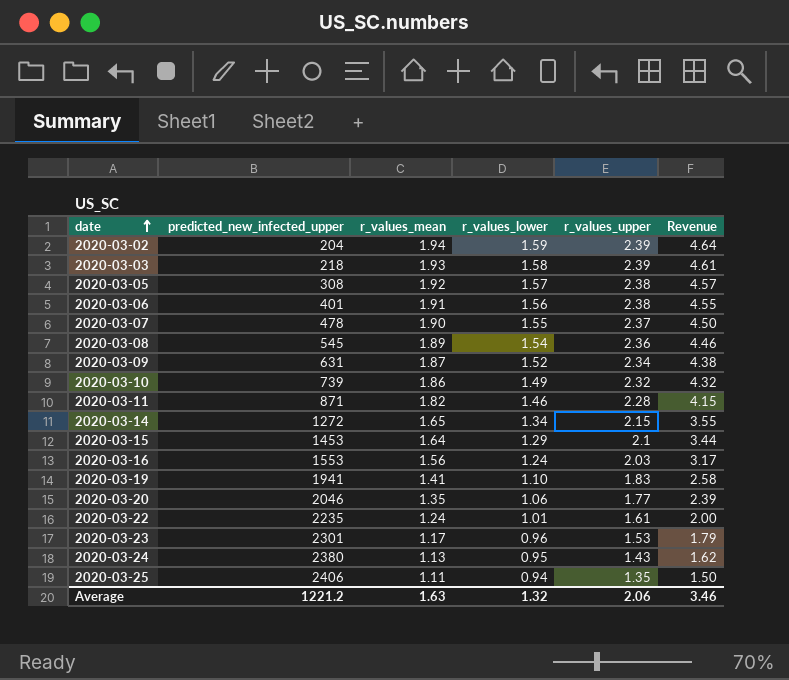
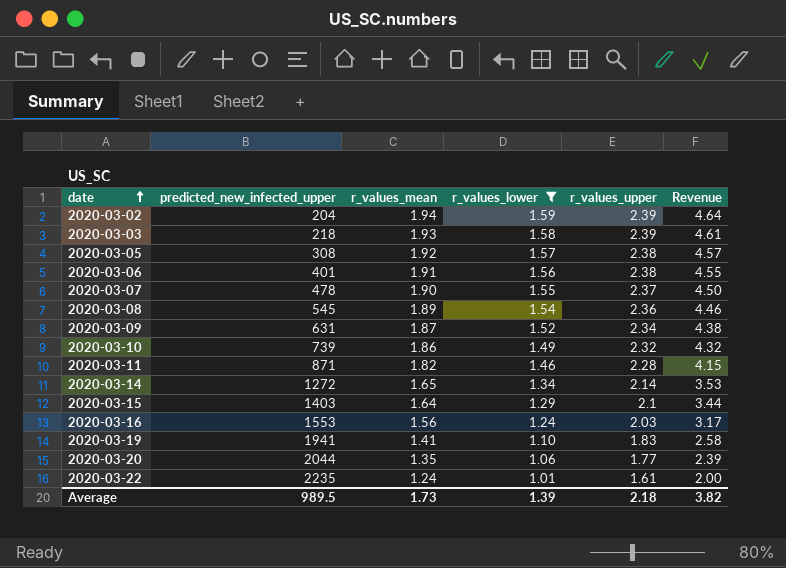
filter: none -> r_values_lower >= 1.01
2020-03-14 | r_values_upper: 2.15 -> 2.14
2020-03-14 | Revenue: 3.55 -> 3.53
2020-03-15 | predicted_new_infected_upper: 1453 -> 1403
2020-03-20 | predicted_new_infected_upper: 2046 -> 2044
Average | predicted_new_infected_upper: 1221.2 -> 989.5
Average | r_values_mean: 1.63 -> 1.73
Average | r_values_lower: 1.32 -> 1.39
Average | r_values_upper: 2.06 -> 2.18
Average | Revenue: 3.46 -> 3.82

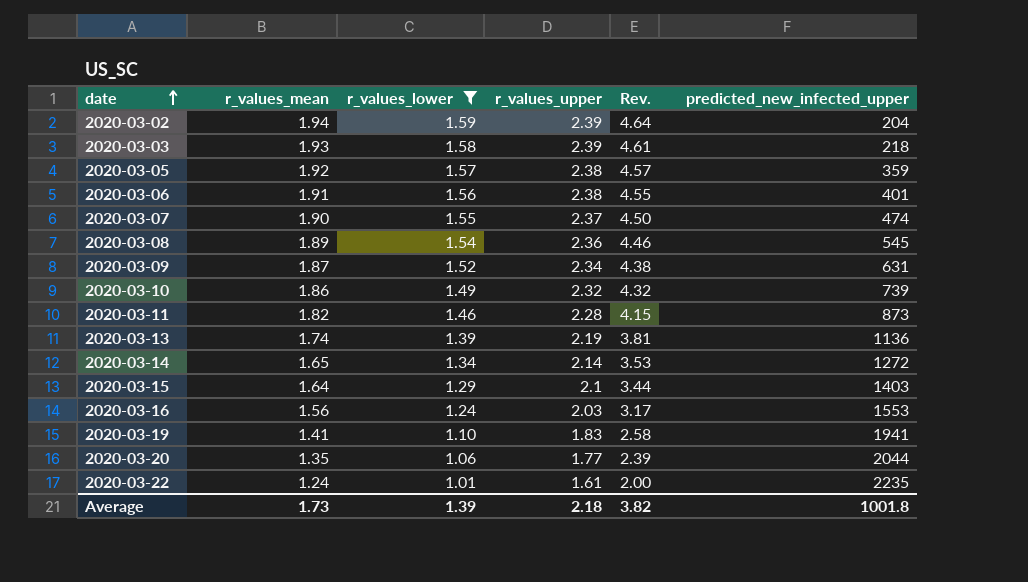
column name: Revenue -> Rev.
column predicted_new_infected_upper | position: 2 -> 6
2020-03-05 | predicted_new_infected_upper: 308 -> 359
2020-03-07 | predicted_new_infected_upper: 478 -> 474
2020-03-11 | predicted_new_infected_upper: 871 -> 873
row 2020-03-13: none -> 1.74 | 1.39 | 2.19 | 3.81 | 1136
Average | predicted_new_infected_upper: 989.5 -> 1001.8

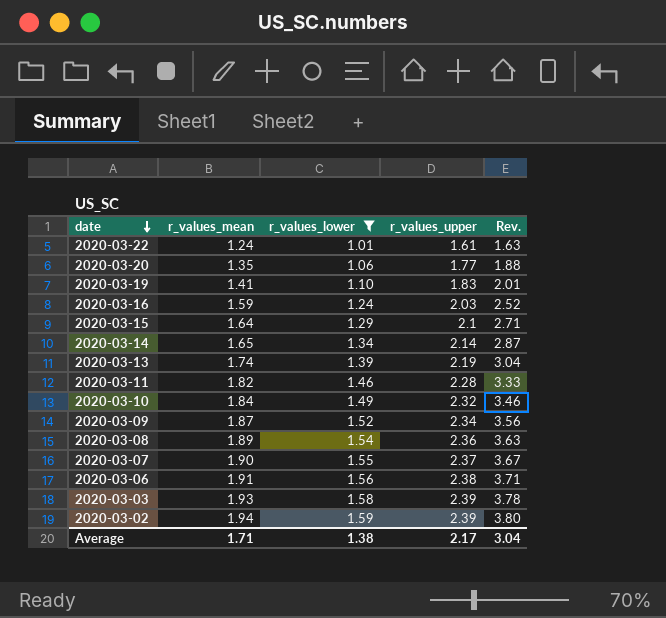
row order: date ascending -> date descending
column predicted_new_infected_upper | position: 6 -> none
column Rev. | formula: [r_values_mean] * [r_values_upper] -> [r_values_lower] * [r_values_upper]
row 2020-03-05: 1.92 | 1.57 | 2.38 | 4.57 | 359 -> none
2020-03-16 | r_values_mean: 1.56 -> 1.59
2020-03-10 | r_values_mean: 1.86 -> 1.84
Average | r_values_mean: 1.73 -> 1.71
Average | r_values_lower: 1.39 -> 1.38
Average | r_values_upper: 2.18 -> 2.17
Average | Rev.: 3.82 -> 3.04

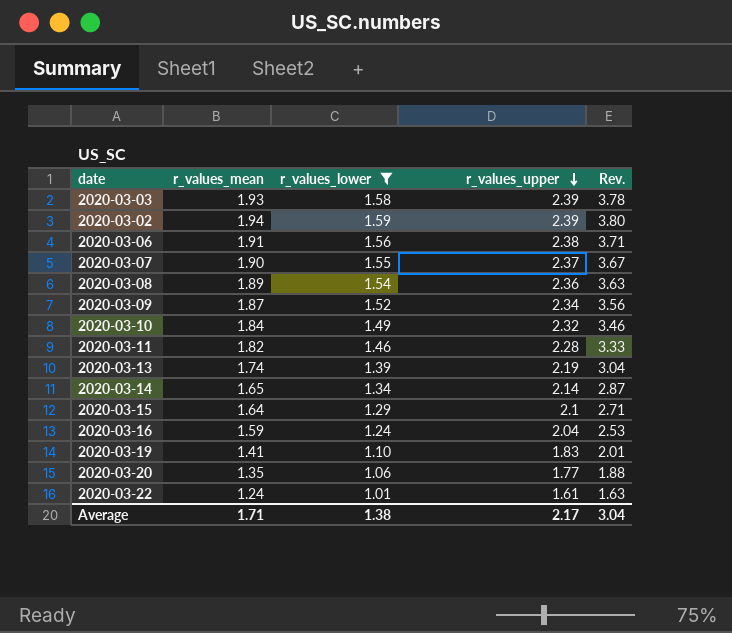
row order: date descending -> r_values_upper descending
2020-03-16 | r_values_upper: 2.03 -> 2.04
2020-03-16 | Rev.: 2.52 -> 2.53

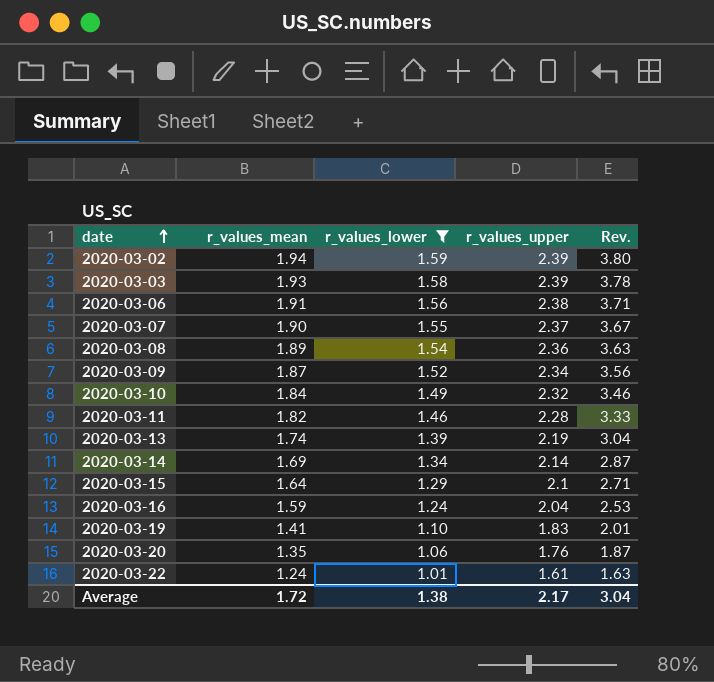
row order: r_values_upper descending -> date ascending
2020-03-14 | r_values_mean: 1.65 -> 1.69
2020-03-20 | r_values_upper: 1.77 -> 1.76
2020-03-20 | Rev.: 1.88 -> 1.87
Average | r_values_mean: 1.71 -> 1.72

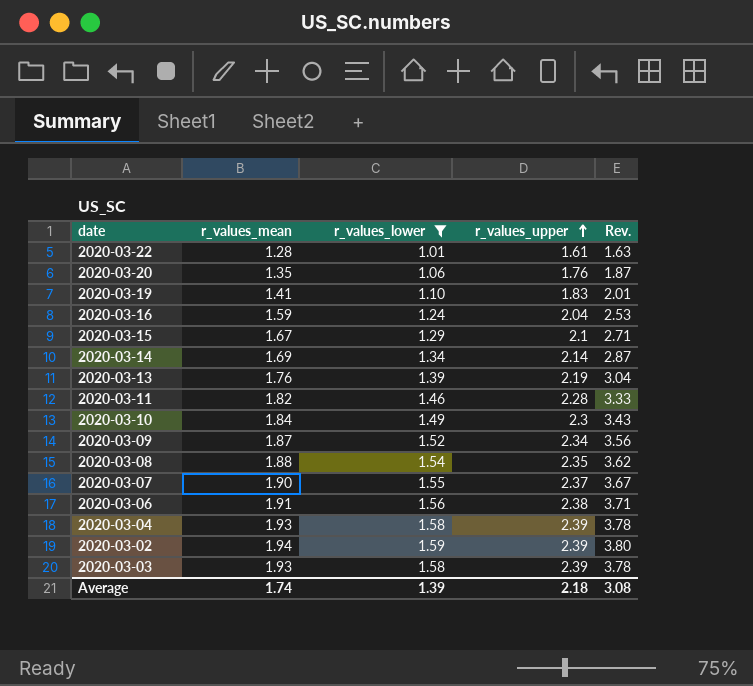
row order: date ascending -> r_values_upper ascending
2020-03-22 | r_values_mean: 1.24 -> 1.28
2020-03-15 | r_values_mean: 1.64 -> 1.67
2020-03-13 | r_values_mean: 1.74 -> 1.76
2020-03-10 | r_values_upper: 2.32 -> 2.3
2020-03-10 | Rev.: 3.46 -> 3.43
2020-03-08 | r_values_mean: 1.89 -> 1.88
2020-03-08 | r_values_upper: 2.36 -> 2.35
2020-03-08 | Rev.: 3.63 -> 3.62
row 2020-03-04: none -> 1.93 | 1.58 | 2.39 | 3.78
Average | r_values_mean: 1.72 -> 1.74
Average | r_values_lower: 1.38 -> 1.39
Average | r_values_upper: 2.17 -> 2.18
Average | Rev.: 3.04 -> 3.08

